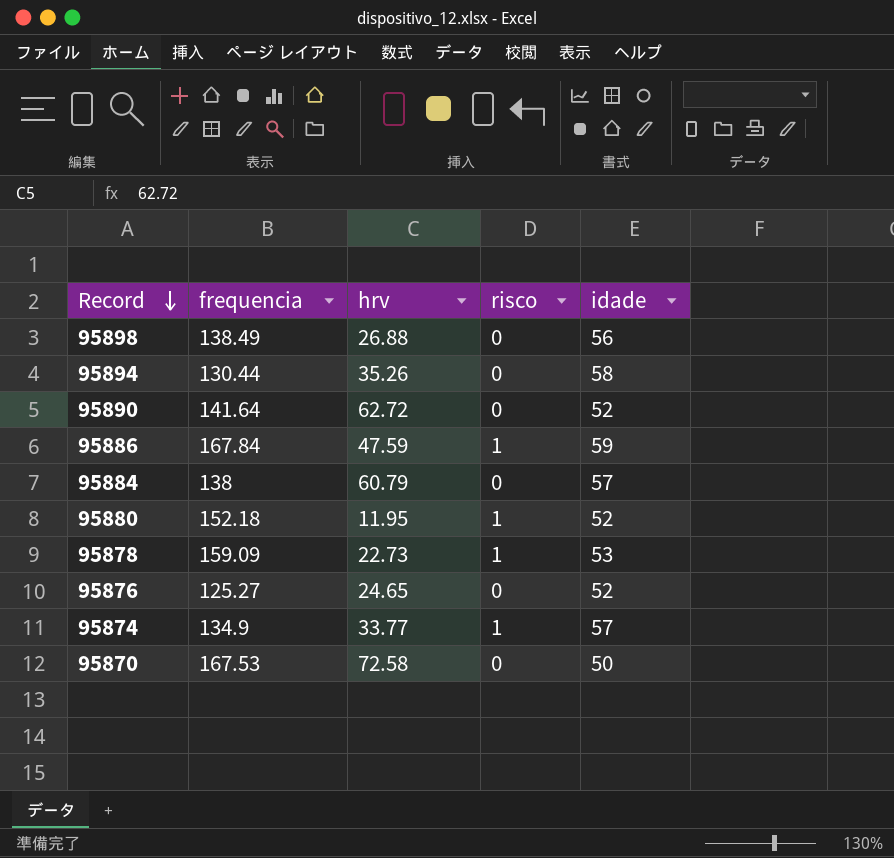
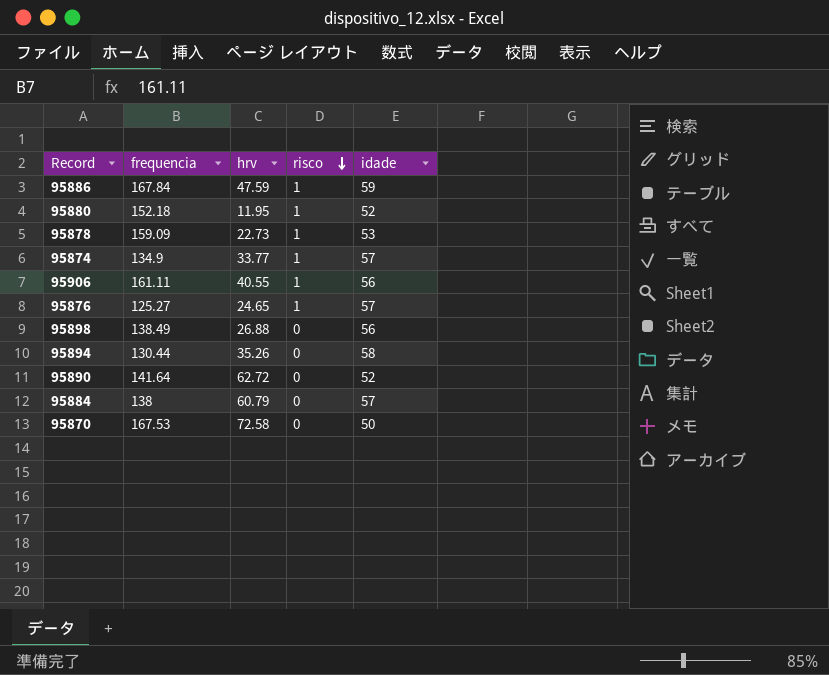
row order: Record descending -> risco descending
row 95906: none -> 161.11 | 40.55 | 1 | 56
95876 | risco: 0 -> 1
95876 | idade: 52 -> 57

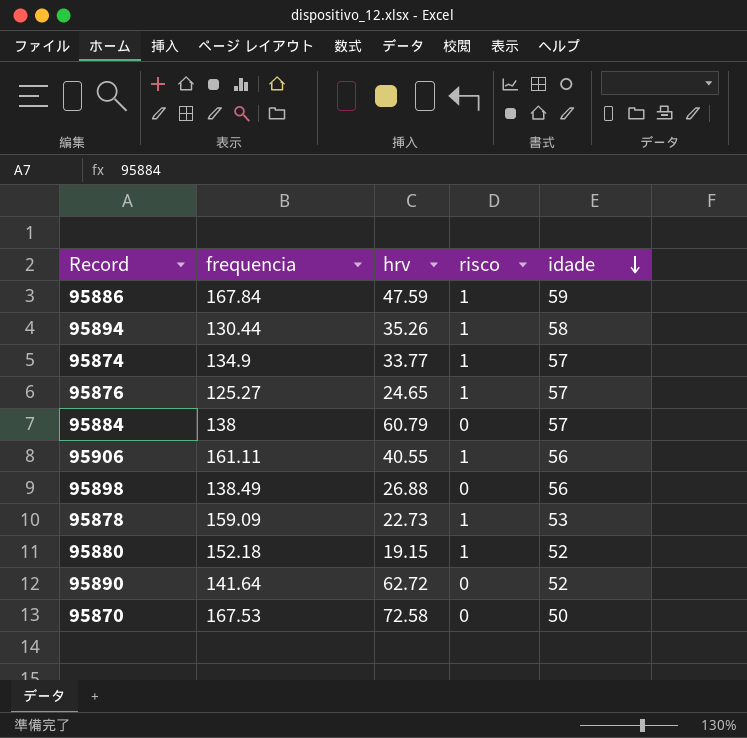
row order: risco descending -> idade descending
95894 | risco: 0 -> 1
95880 | hrv: 11.95 -> 19.15

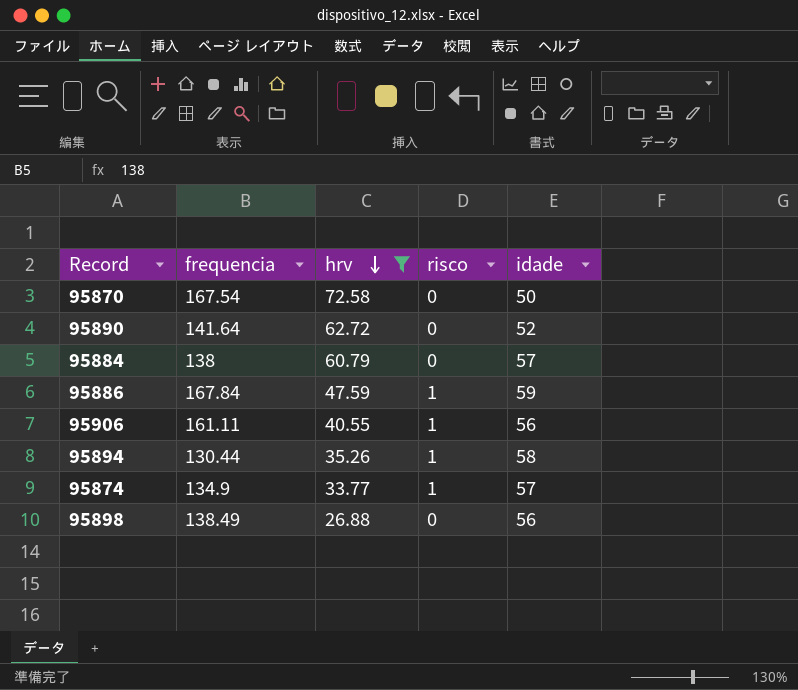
filter: none -> hrv >= 26.88
row order: idade descending -> hrv descending
95870 | frequencia: 167.53 -> 167.54

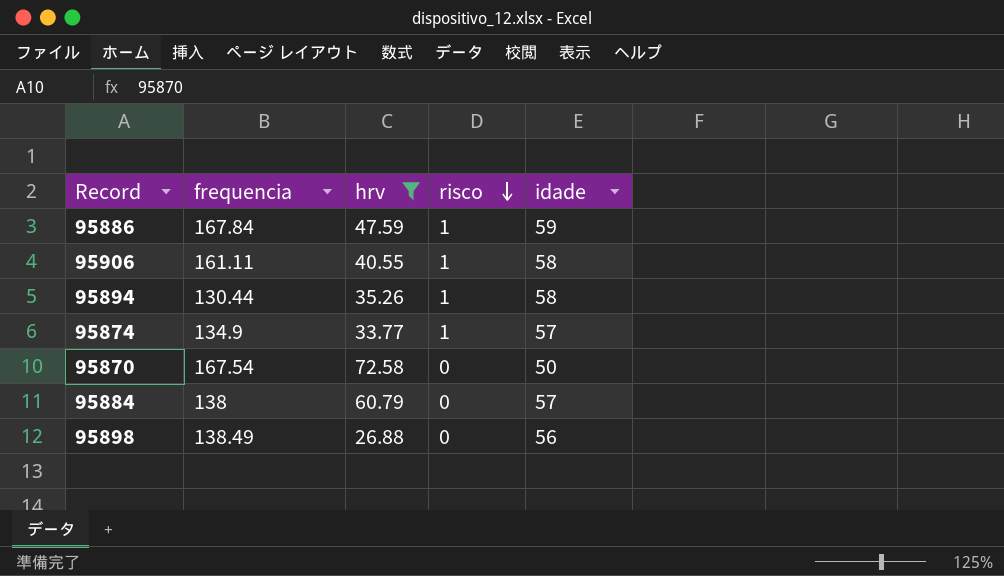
row order: hrv descending -> risco descending
row 95890: 141.64 | 62.72 | 0 | 52 -> none
95906 | idade: 56 -> 58

